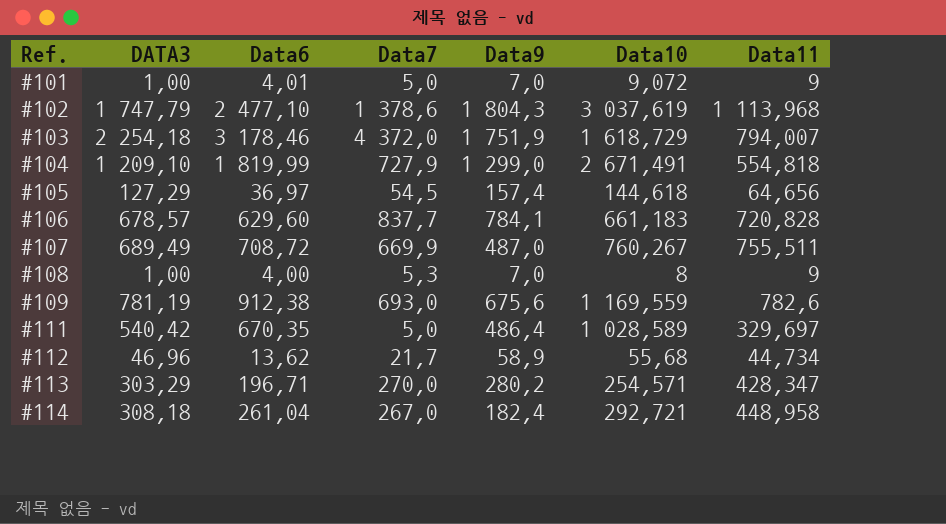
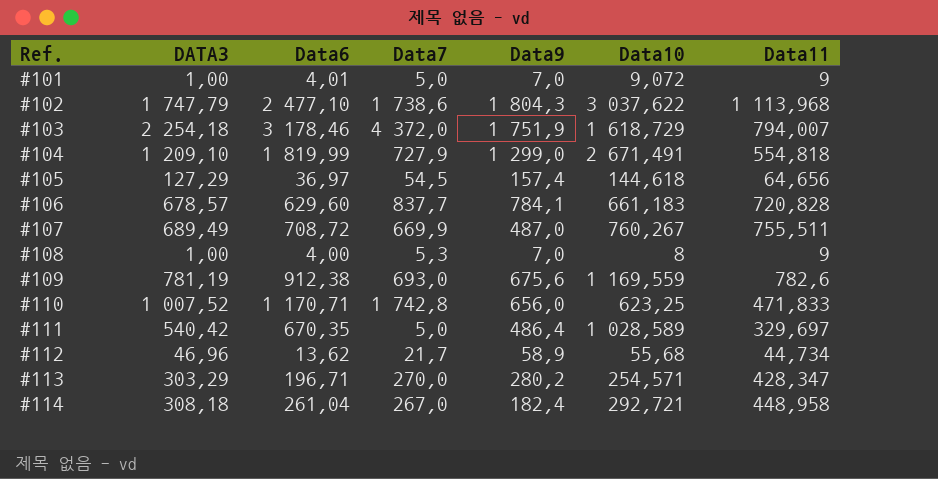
#102 | Data7: 1 378,6 -> 1 738,6
#102 | Data10: 3 037,619 -> 3 037,622
row #110: none -> 1 007,52 | 1 170,71 | 1 742,8 | 656,0 | 623,25 | 471,833

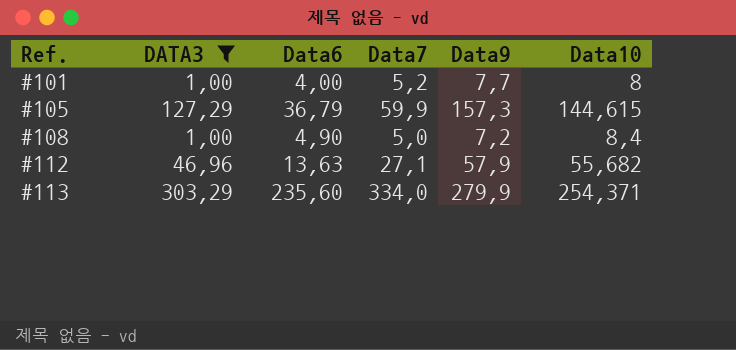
filter: none -> DATA3 <= 303,29
column Data11 | position: 7 -> none
#101 | Data6: 4,01 -> 4,00
#101 | Data7: 5,0 -> 5,2
#101 | Data9: 7,0 -> 7,7
#101 | Data10: 9,072 -> 8
#105 | Data6: 36,97 -> 36,79
#105 | Data7: 54,5 -> 59,9
#105 | Data9: 157,4 -> 157,3
#105 | Data10: 144,618 -> 144,615
#108 | Data6: 4,00 -> 4,90
#108 | Data7: 5,3 -> 5,0
#108 | Data9: 7,0 -> 7,2
#108 | Data10: 8 -> 8,4
#112 | Data6: 13,62 -> 13,63
#112 | Data7: 21,7 -> 27,1
#112 | Data9: 58,9 -> 57,9
#112 | Data10: 55,68 -> 55,682
#113 | Data6: 196,71 -> 235,60
#113 | Data7: 270,0 -> 334,0
#113 | Data9: 280,2 -> 279,9
#113 | Data10: 254,571 -> 254,371

